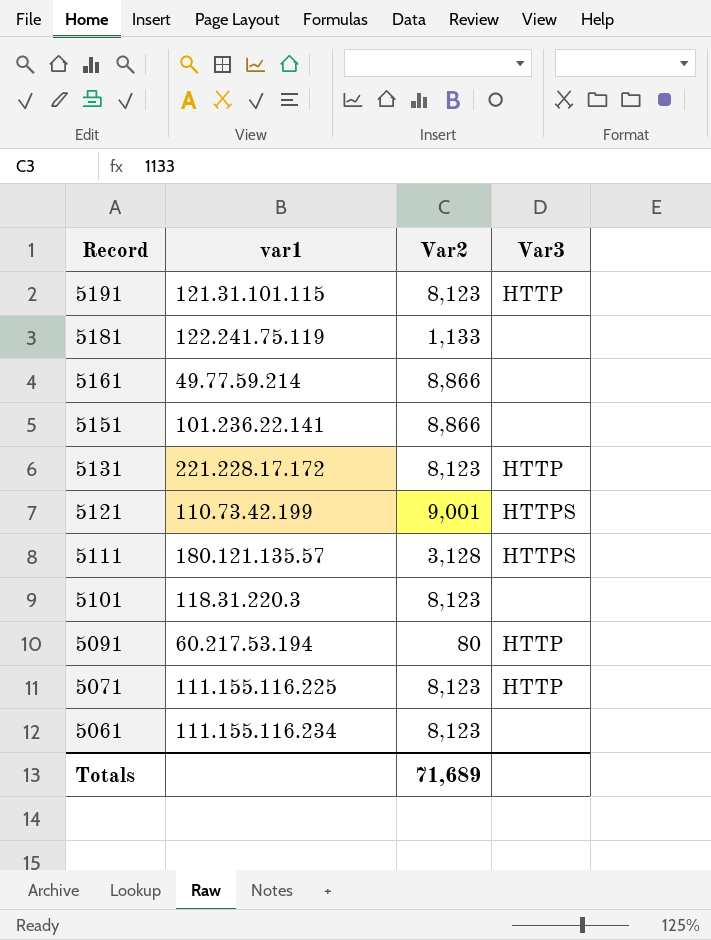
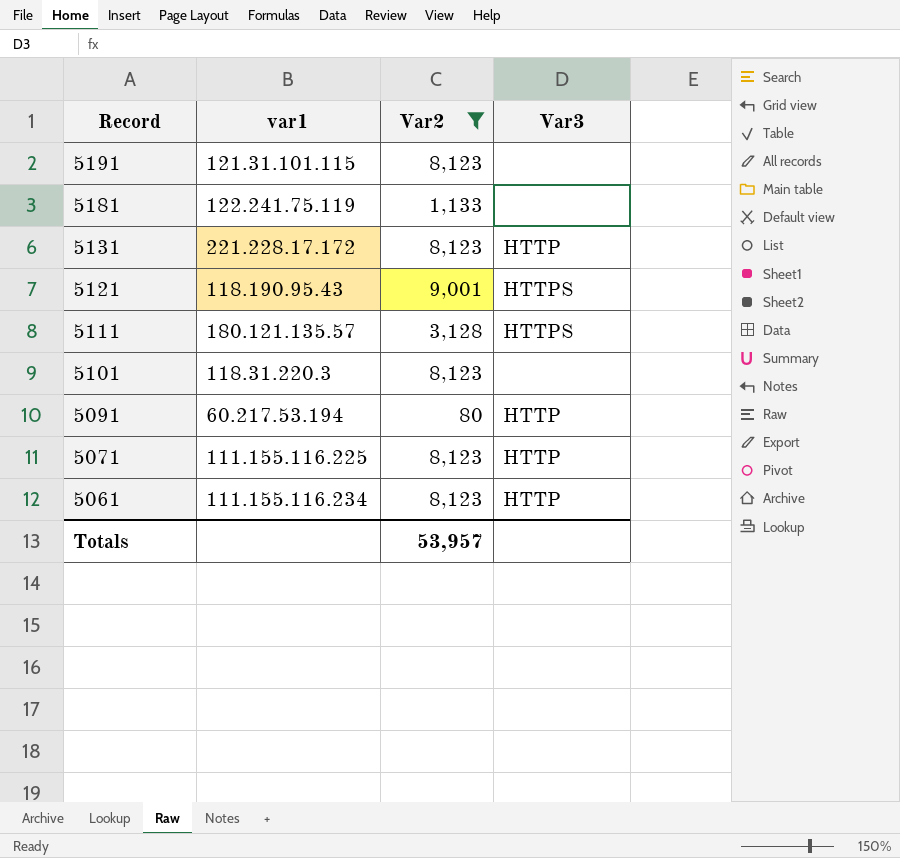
filter: none -> Var2 != 8,866
5191 | Var3: HTTP -> none
5121 | var1: 110.73.42.199 -> 118.190.95.43
5061 | Var3: none -> HTTP
Totals | Var2: 71,689 -> 53,957

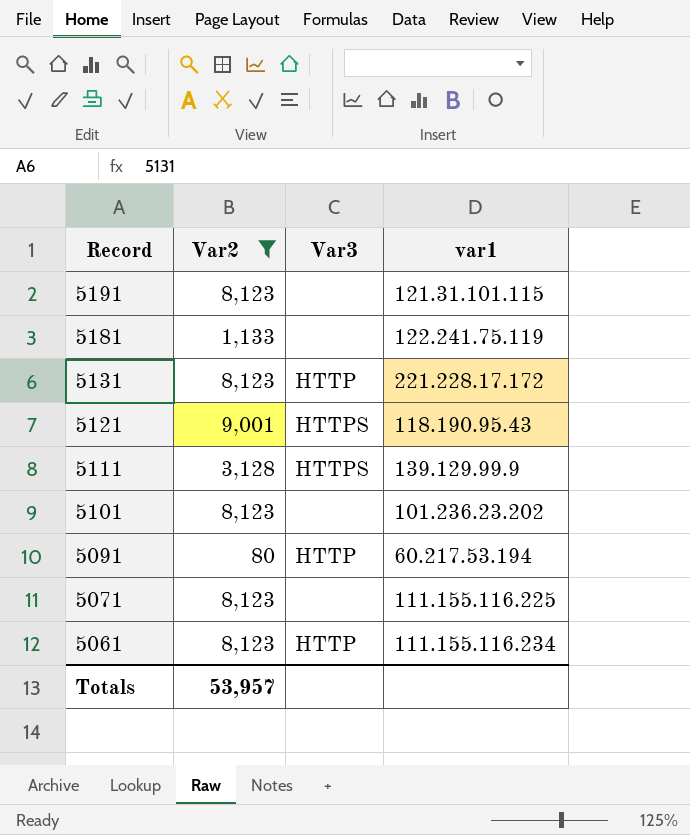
column var1 | position: 2 -> 4
5111 | var1: 180.121.135.57 -> 139.129.99.9
5101 | var1: 118.31.220.3 -> 101.236.23.202
5071 | Var3: HTTP -> none

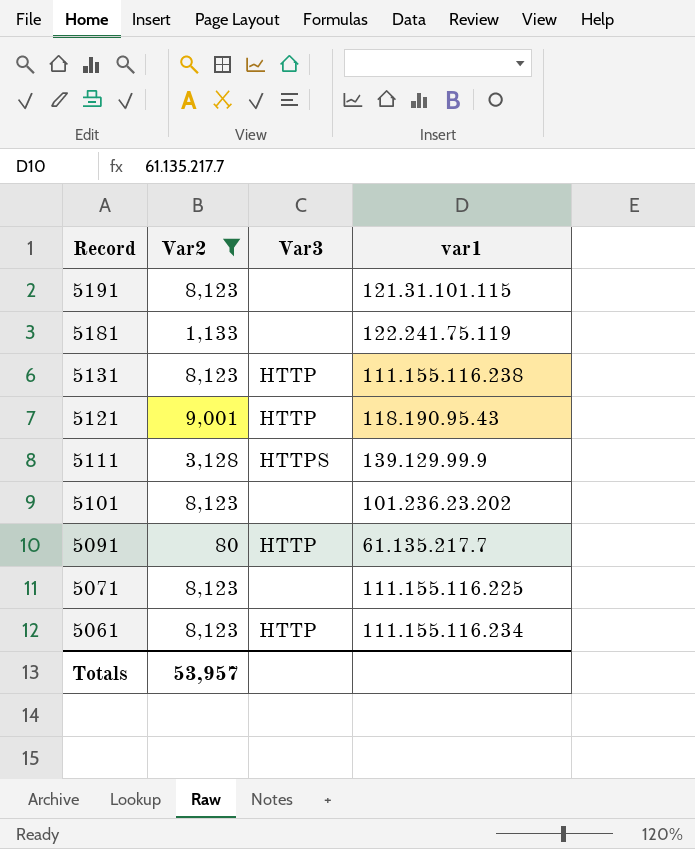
5131 | var1: 221.228.17.172 -> 111.155.116.238
5121 | Var3: HTTPS -> HTTP
5091 | var1: 60.217.53.194 -> 61.135.217.7

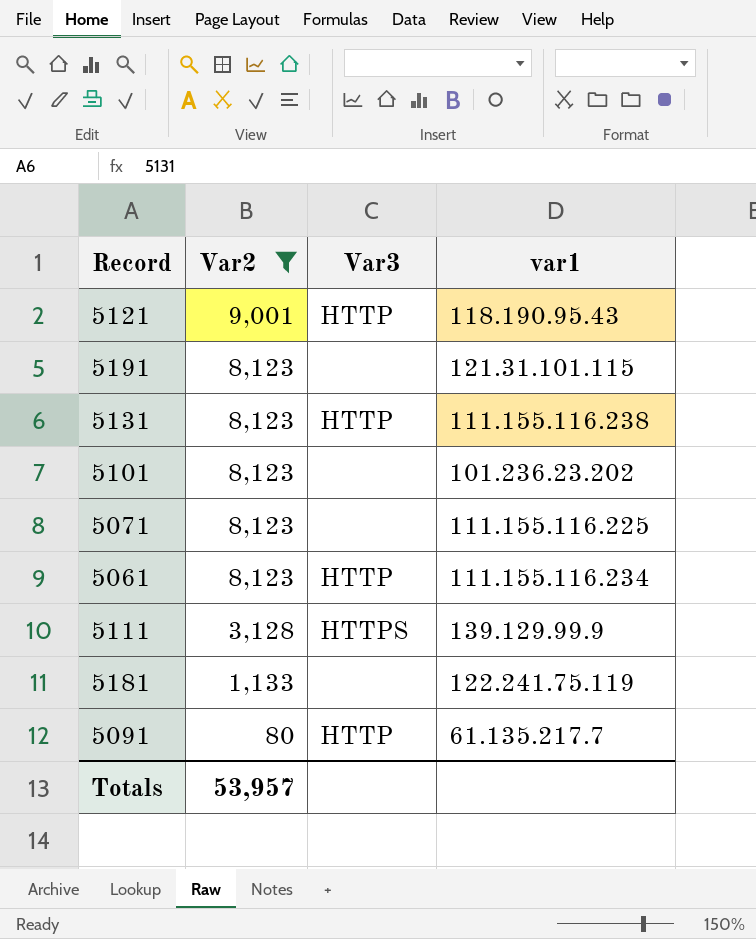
row order: Record descending -> Var2 descending

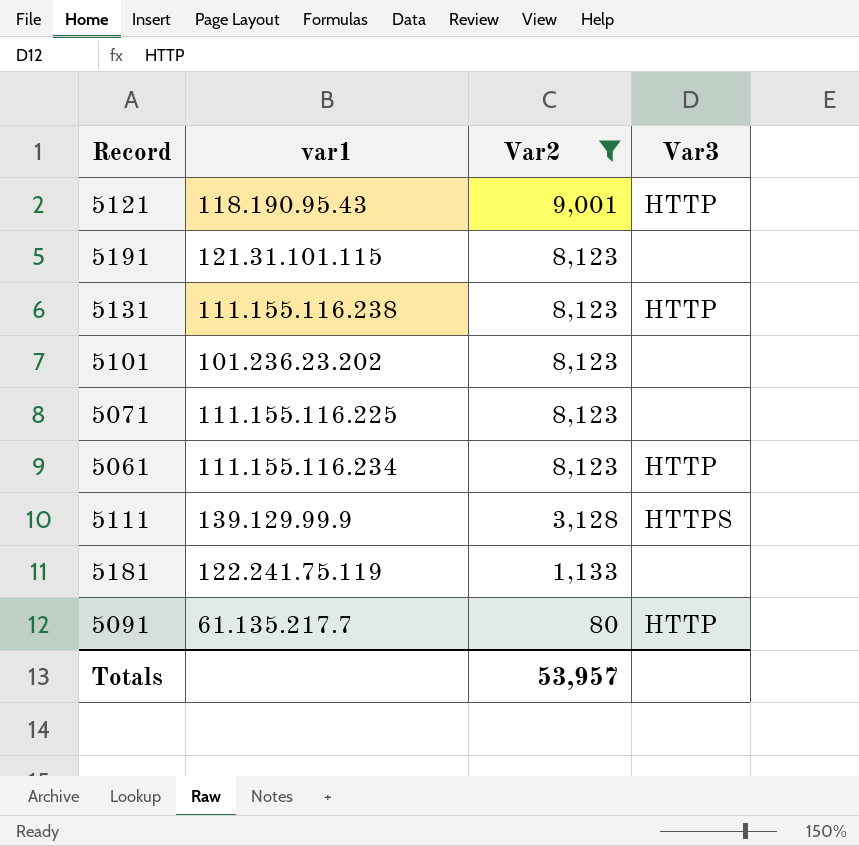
column var1 | position: 4 -> 2

